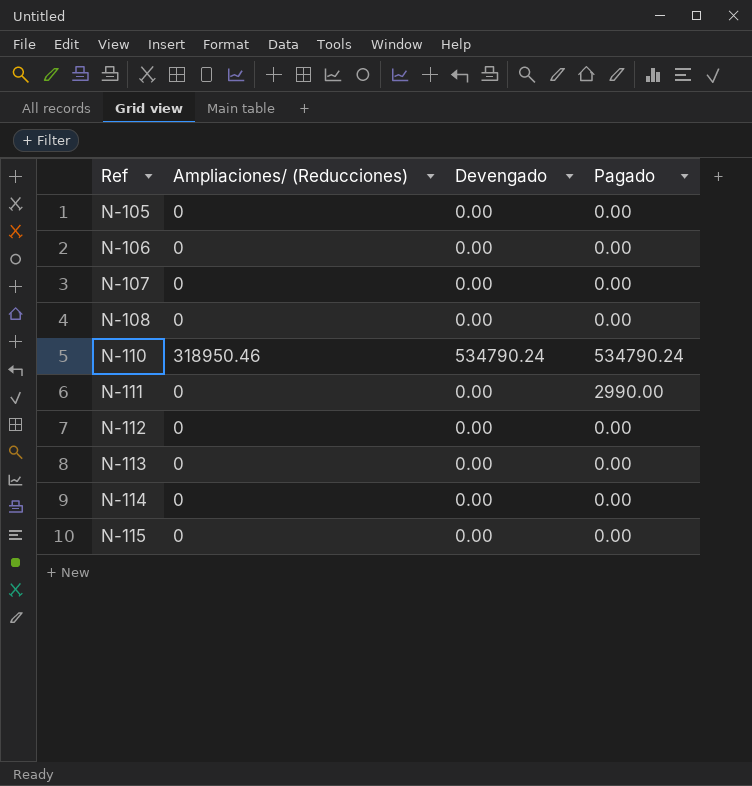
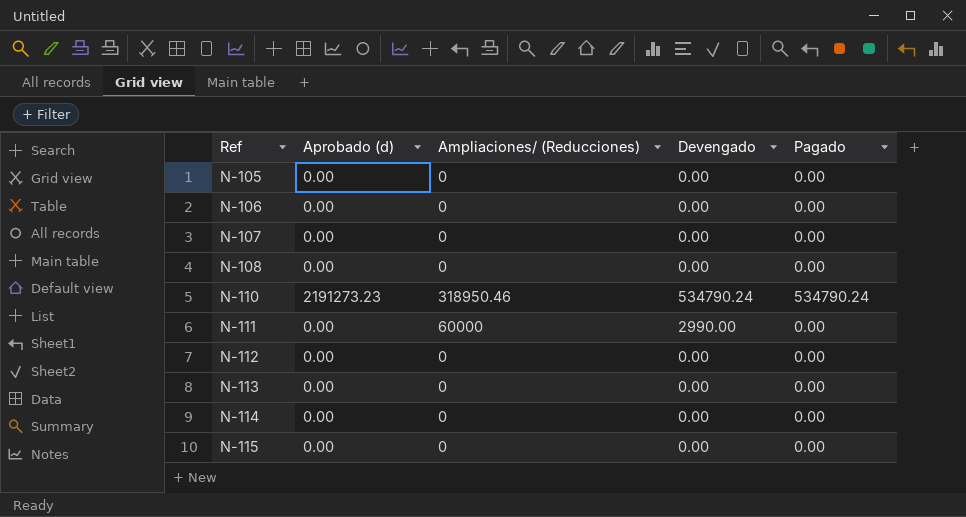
column Aprobado (d) | position: none -> 2
N-111 | Ampliaciones/ (Reducciones): 0 -> 60000
N-111 | Devengado: 0.00 -> 2990.00
N-111 | Pagado: 2990.00 -> 0.00

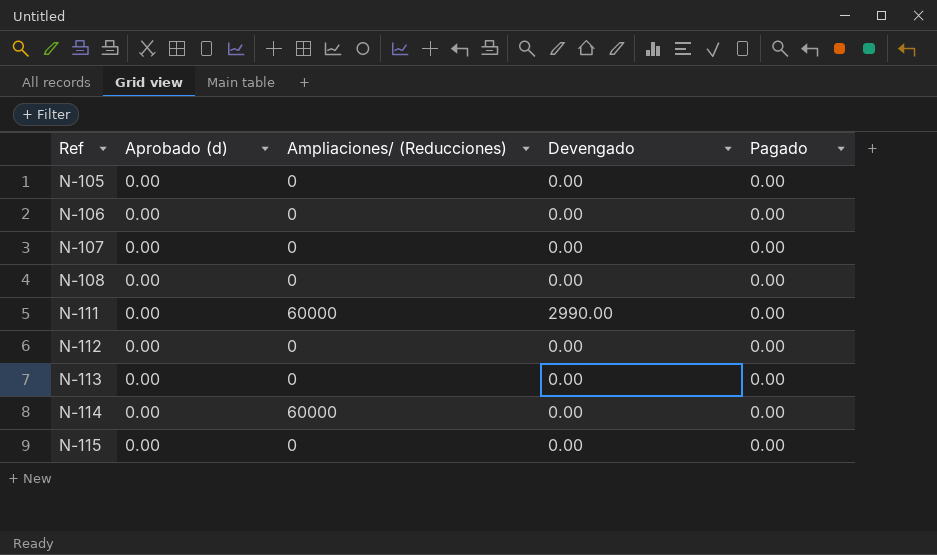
row N-110: 2191273.23 | 318950.46 | 534790.24 | 534790.24 -> none
N-114 | Ampliaciones/ (Reducciones): 0 -> 60000

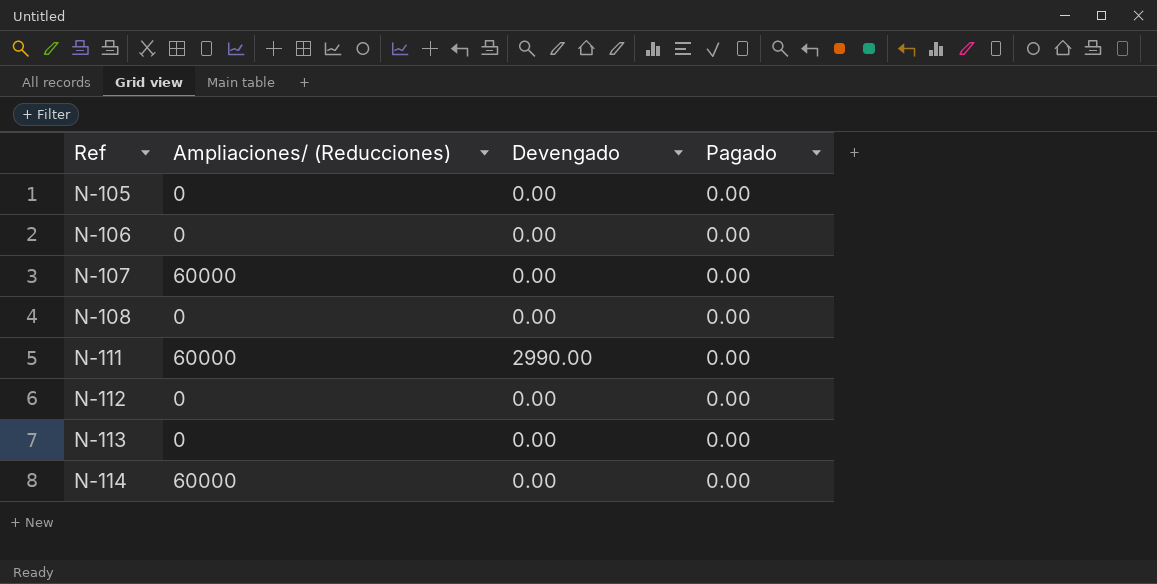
column Aprobado (d) | position: 2 -> none
row N-115: 0.00 | 0 | 0.00 | 0.00 -> none
N-107 | Ampliaciones/ (Reducciones): 0 -> 60000

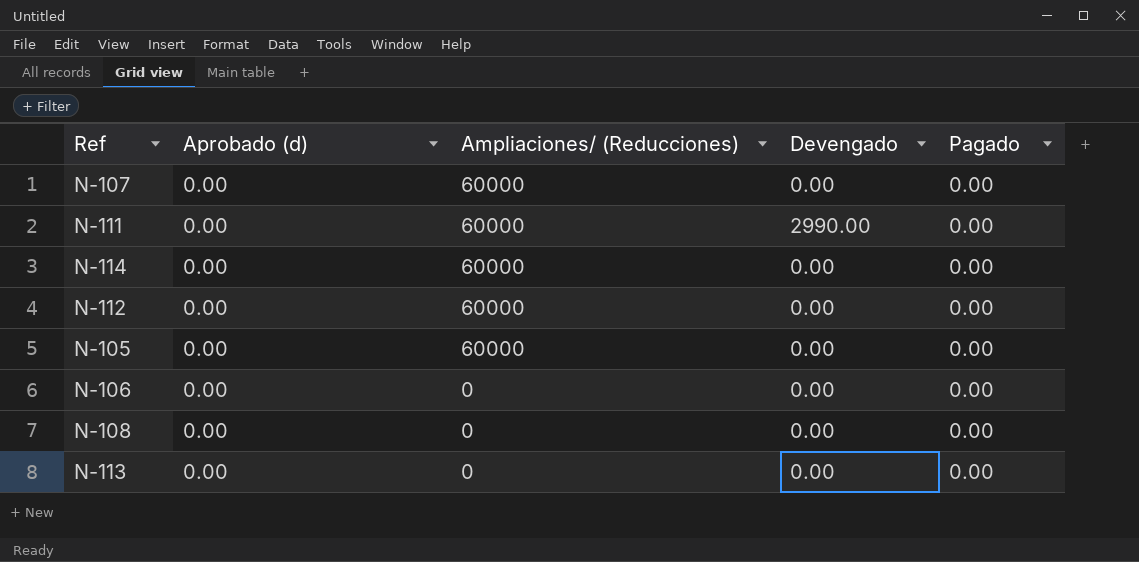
row order: Ref ascending -> Ampliaciones/ (Reducciones) descending
column Aprobado (d) | position: none -> 2
N-112 | Ampliaciones/ (Reducciones): 0 -> 60000
N-105 | Ampliaciones/ (Reducciones): 0 -> 60000

